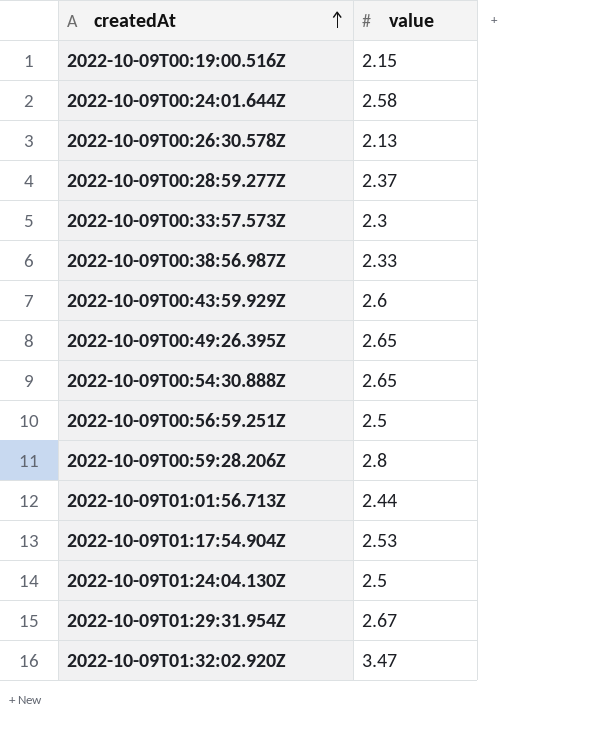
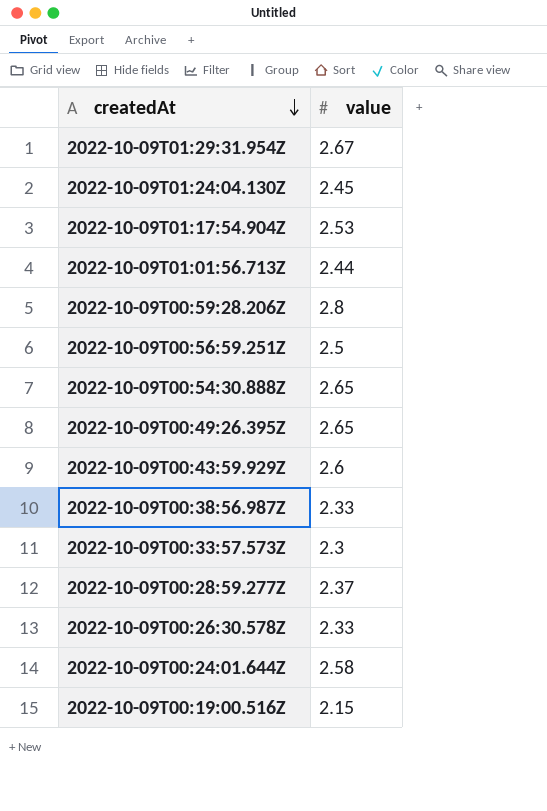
row order: createdAt ascending -> createdAt descending
row 2022-10-09T01:32:02.920Z: 3.47 -> none
2022-10-09T01:24:04.130Z | value: 2.5 -> 2.45
2022-10-09T00:26:30.578Z | value: 2.13 -> 2.33

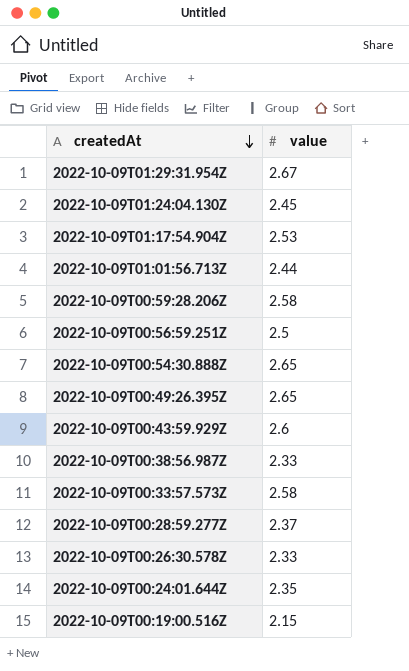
2022-10-09T00:59:28.206Z | value: 2.8 -> 2.58
2022-10-09T00:33:57.573Z | value: 2.3 -> 2.58
2022-10-09T00:24:01.644Z | value: 2.58 -> 2.35

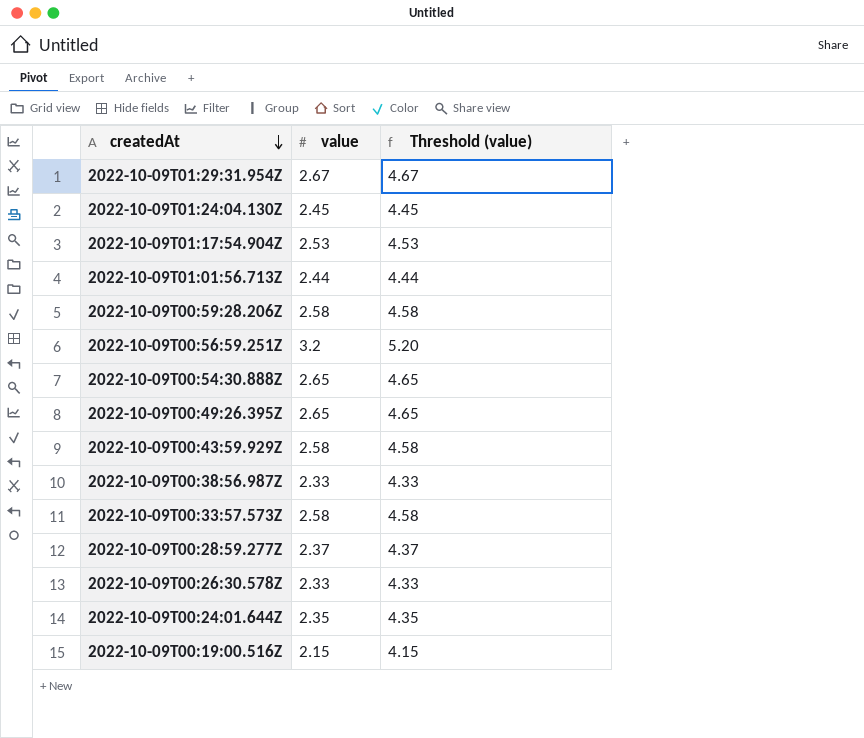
column Threshold (value) | formula: none -> [value] + 2
2022-10-09T00:56:59.251Z | value: 2.5 -> 3.2
2022-10-09T00:43:59.929Z | value: 2.6 -> 2.58

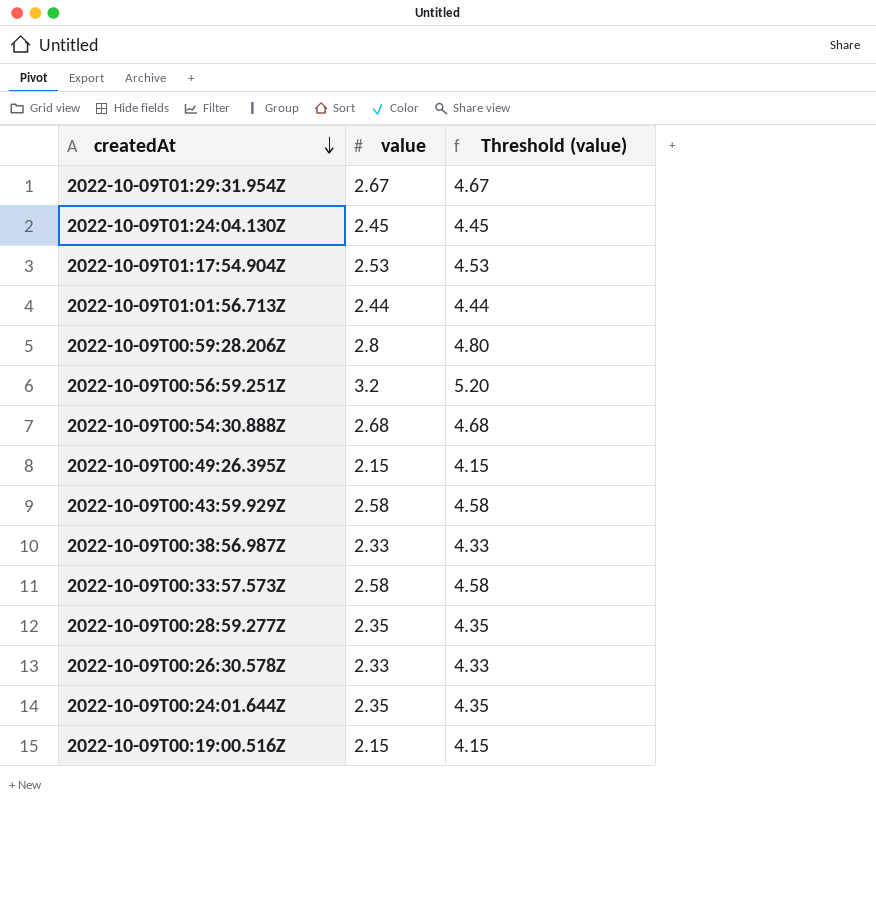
2022-10-09T00:59:28.206Z | value: 2.58 -> 2.8
2022-10-09T00:59:28.206Z | Threshold (value): 4.58 -> 4.80
2022-10-09T00:54:30.888Z | value: 2.65 -> 2.68
2022-10-09T00:54:30.888Z | Threshold (value): 4.65 -> 4.68
2022-10-09T00:49:26.395Z | value: 2.65 -> 2.15
2022-10-09T00:49:26.395Z | Threshold (value): 4.65 -> 4.15
2022-10-09T00:28:59.277Z | value: 2.37 -> 2.35
2022-10-09T00:28:59.277Z | Threshold (value): 4.37 -> 4.35

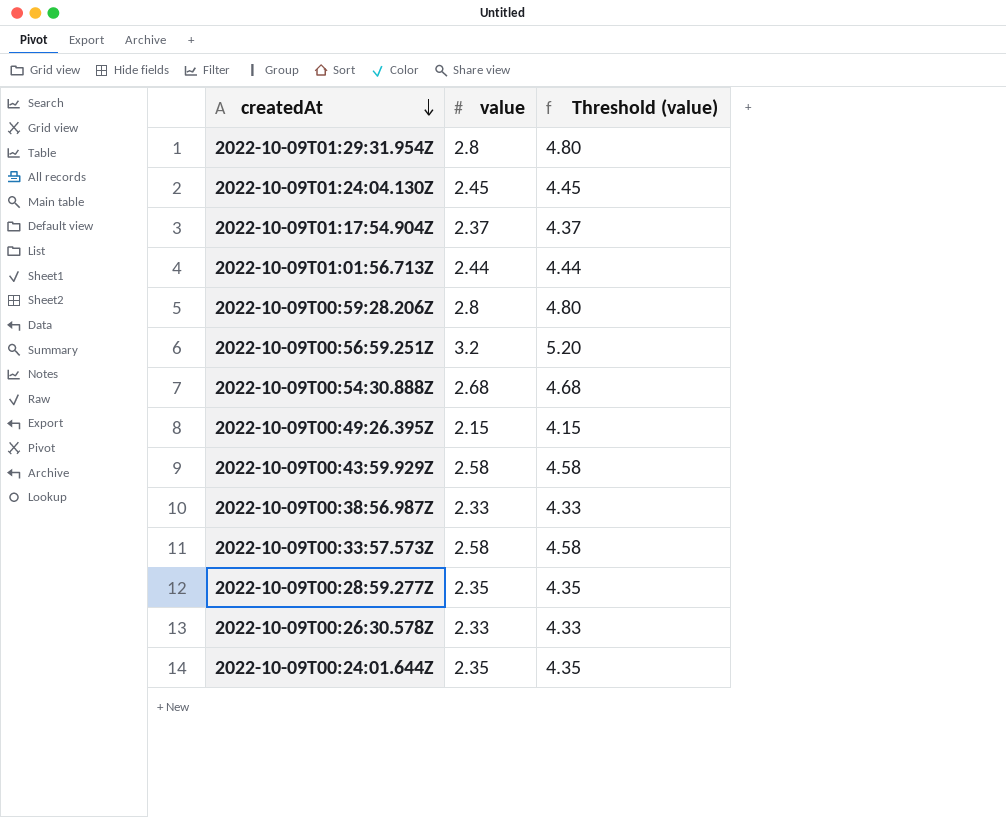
row 2022-10-09T00:19:00.516Z: 2.15 | 4.15 -> none
2022-10-09T01:29:31.954Z | value: 2.67 -> 2.8
2022-10-09T01:29:31.954Z | Threshold (value): 4.67 -> 4.80
2022-10-09T01:17:54.904Z | value: 2.53 -> 2.37
2022-10-09T01:17:54.904Z | Threshold (value): 4.53 -> 4.37

